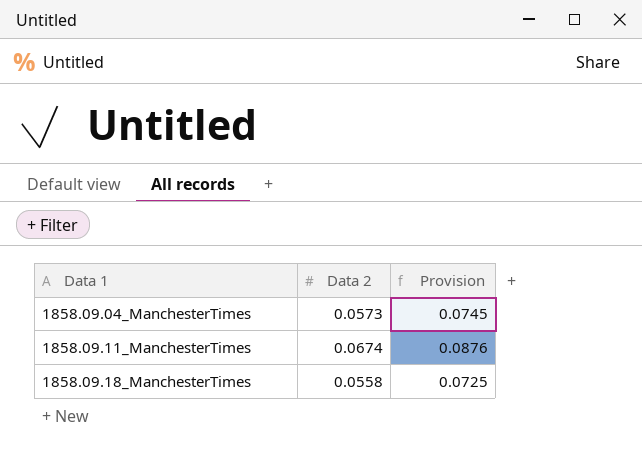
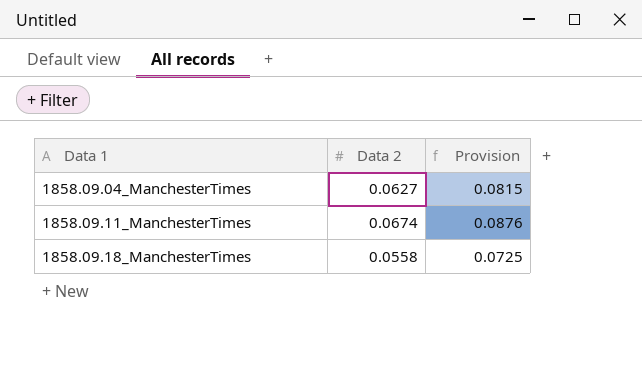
1858.09.04_ManchesterTimes | Data 2: 0.0573 -> 0.0627
1858.09.04_ManchesterTimes | Provision: 0.0745 -> 0.0815

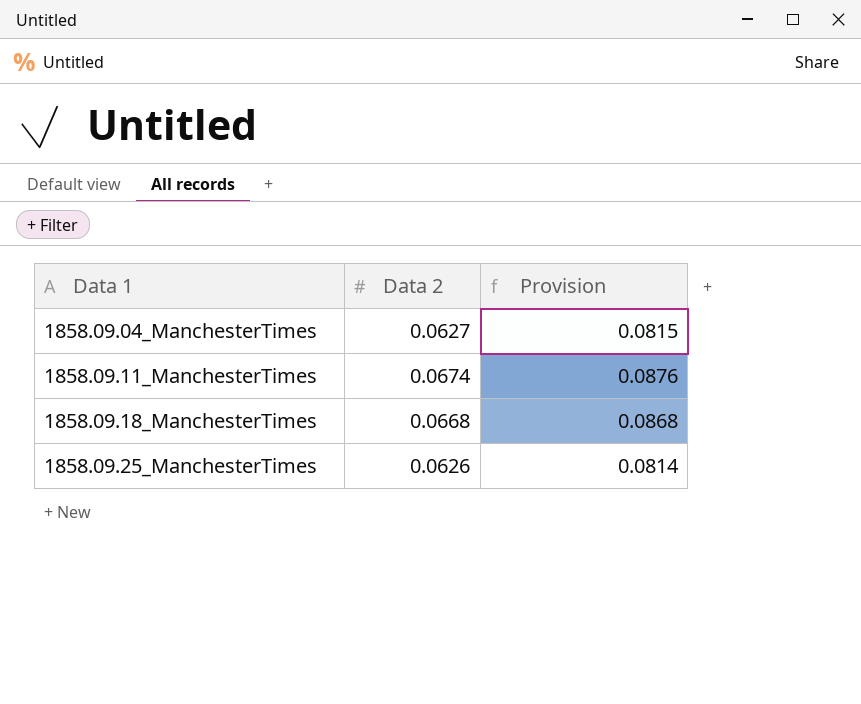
1858.09.18_ManchesterTimes | Data 2: 0.0558 -> 0.0668
1858.09.18_ManchesterTimes | Provision: 0.0725 -> 0.0868
row 1858.09.25_ManchesterTimes: none -> 0.0626 | 0.0814

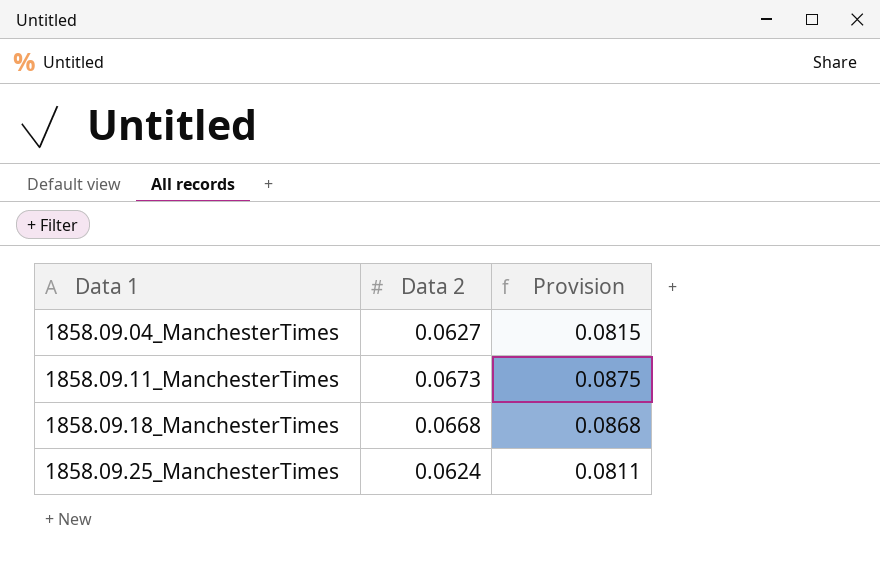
1858.09.11_ManchesterTimes | Data 2: 0.0674 -> 0.0673
1858.09.11_ManchesterTimes | Provision: 0.0876 -> 0.0875
1858.09.25_ManchesterTimes | Data 2: 0.0626 -> 0.0624
1858.09.25_ManchesterTimes | Provision: 0.0814 -> 0.0811

